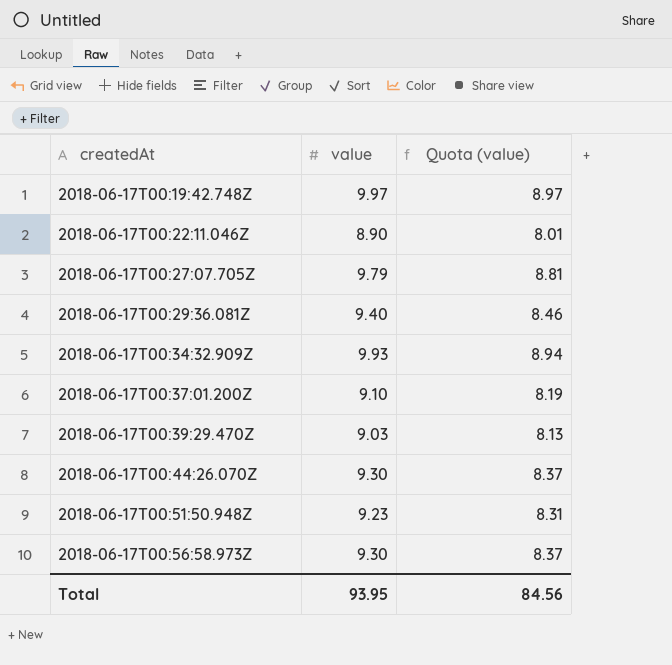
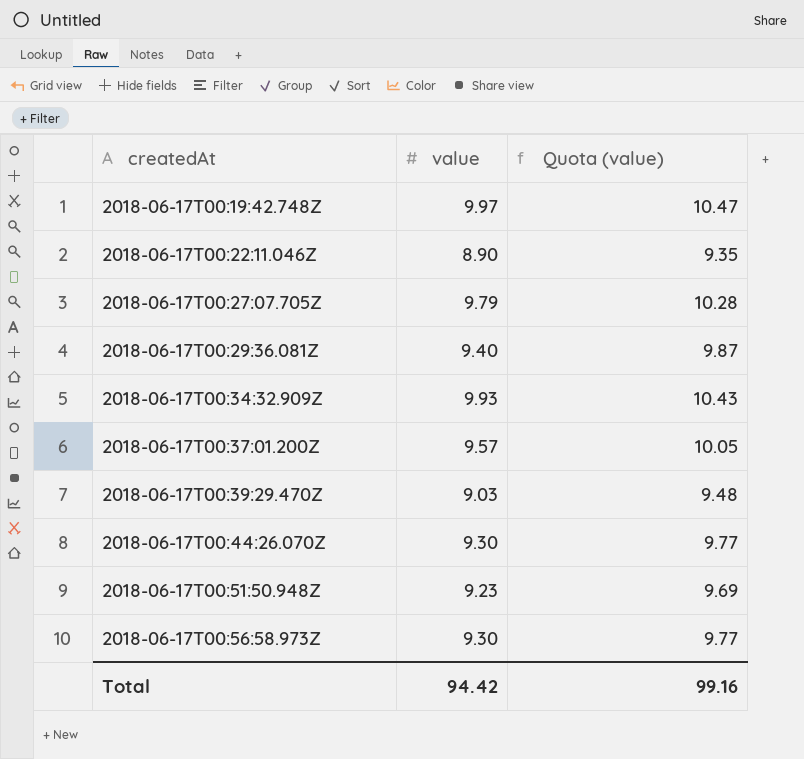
column Quota (value) | formula: [value] * 0.9 -> [value] * 1.05
2018-06-17T00:37:01.200Z | value: 9.10 -> 9.57
Total | value: 93.95 -> 94.42
Total | Quota (value): 84.56 -> 99.16

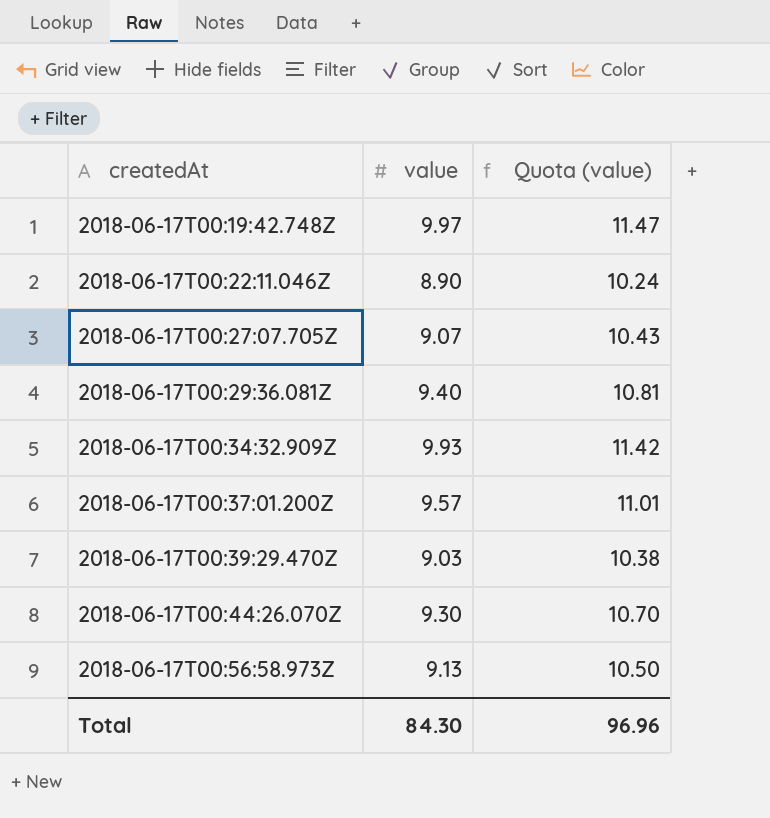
column Quota (value) | formula: [value] * 1.05 -> [value] * 1.15
row 2018-06-17T00:51:50.948Z: 9.23 | 9.69 -> none
2018-06-17T00:27:07.705Z | value: 9.79 -> 9.07
2018-06-17T00:56:58.973Z | value: 9.30 -> 9.13
Total | value: 94.42 -> 84.30
Total | Quota (value): 99.16 -> 96.96

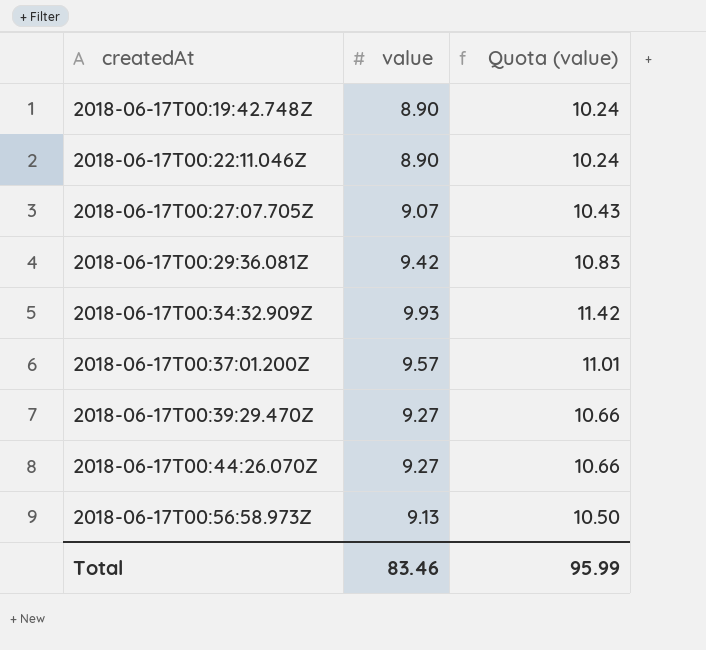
2018-06-17T00:19:42.748Z | value: 9.97 -> 8.90
2018-06-17T00:19:42.748Z | Quota (value): 11.47 -> 10.24
2018-06-17T00:29:36.081Z | value: 9.40 -> 9.42
2018-06-17T00:29:36.081Z | Quota (value): 10.81 -> 10.83
2018-06-17T00:39:29.470Z | value: 9.03 -> 9.27
2018-06-17T00:39:29.470Z | Quota (value): 10.38 -> 10.66
2018-06-17T00:44:26.070Z | value: 9.30 -> 9.27
2018-06-17T00:44:26.070Z | Quota (value): 10.70 -> 10.66
Total | value: 84.30 -> 83.46
Total | Quota (value): 96.96 -> 95.99

